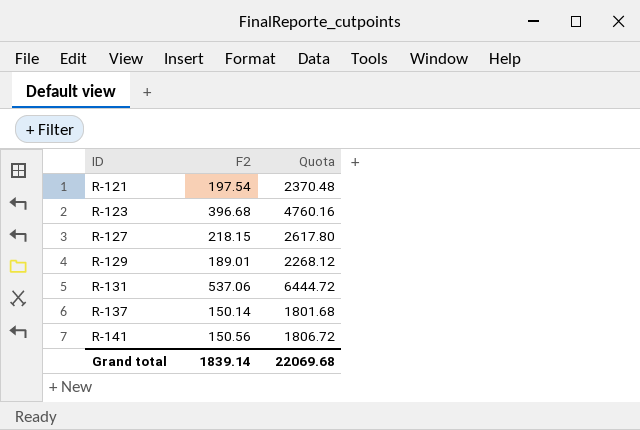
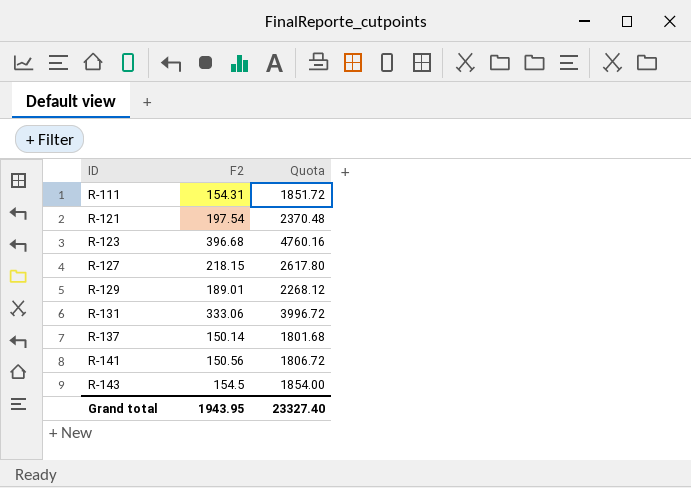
row R-111: none -> 154.31 | 1851.72
R-131 | F2: 537.06 -> 333.06
R-131 | Quota: 6444.72 -> 3996.72
row R-143: none -> 154.5 | 1854.00
Grand total | F2: 1839.14 -> 1943.95
Grand total | Quota: 22069.68 -> 23327.40

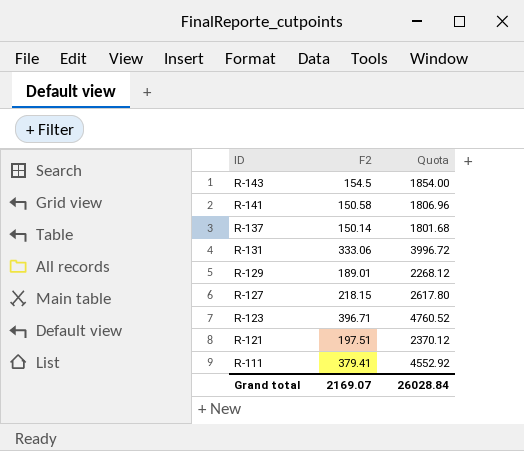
row order: ID ascending -> ID descending
R-141 | F2: 150.56 -> 150.58
R-141 | Quota: 1806.72 -> 1806.96
R-123 | F2: 396.68 -> 396.71
R-123 | Quota: 4760.16 -> 4760.52
R-121 | F2: 197.54 -> 197.51
R-121 | Quota: 2370.48 -> 2370.12
R-111 | F2: 154.31 -> 379.41
R-111 | Quota: 1851.72 -> 4552.92
Grand total | F2: 1943.95 -> 2169.07
Grand total | Quota: 23327.40 -> 26028.84

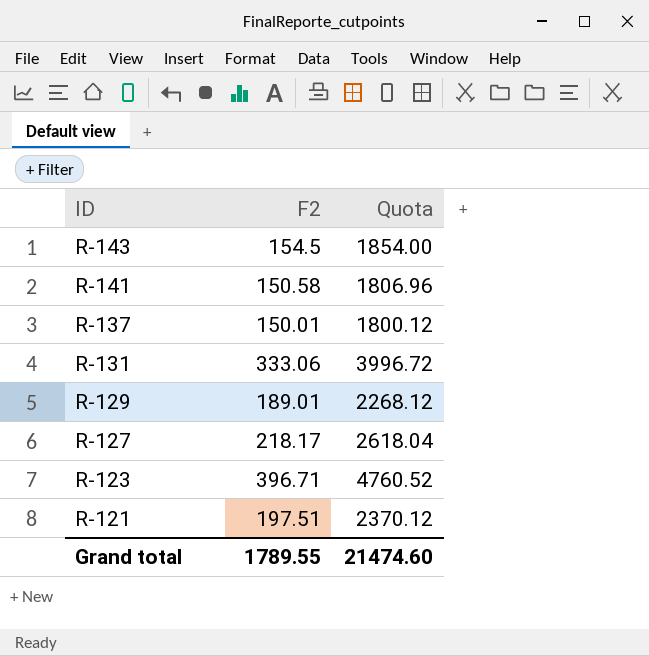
row R-111: 379.41 | 4552.92 -> none
R-137 | F2: 150.14 -> 150.01
R-137 | Quota: 1801.68 -> 1800.12
R-127 | F2: 218.15 -> 218.17
R-127 | Quota: 2617.80 -> 2618.04
Grand total | F2: 2169.07 -> 1789.55
Grand total | Quota: 26028.84 -> 21474.60

